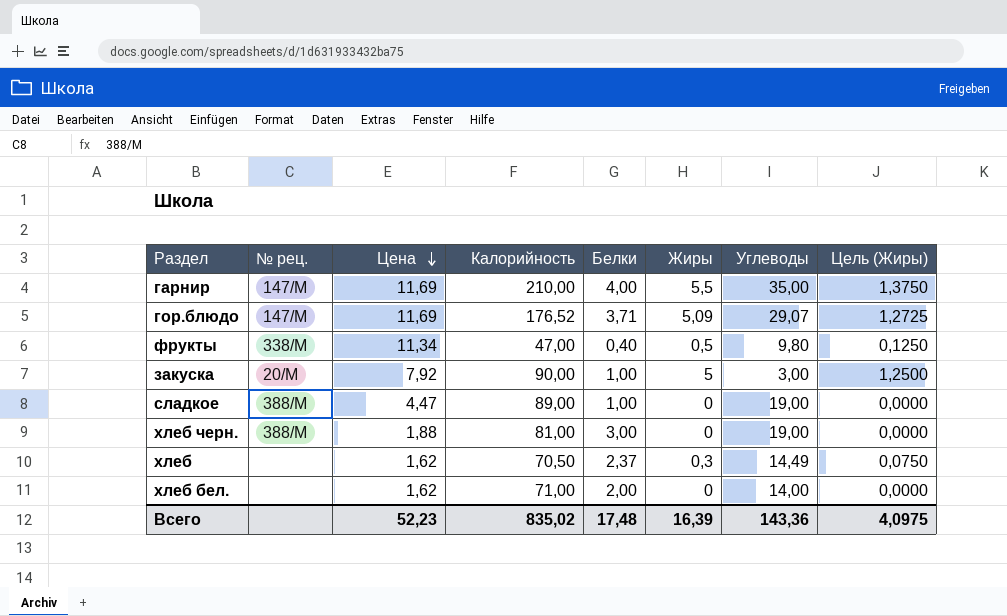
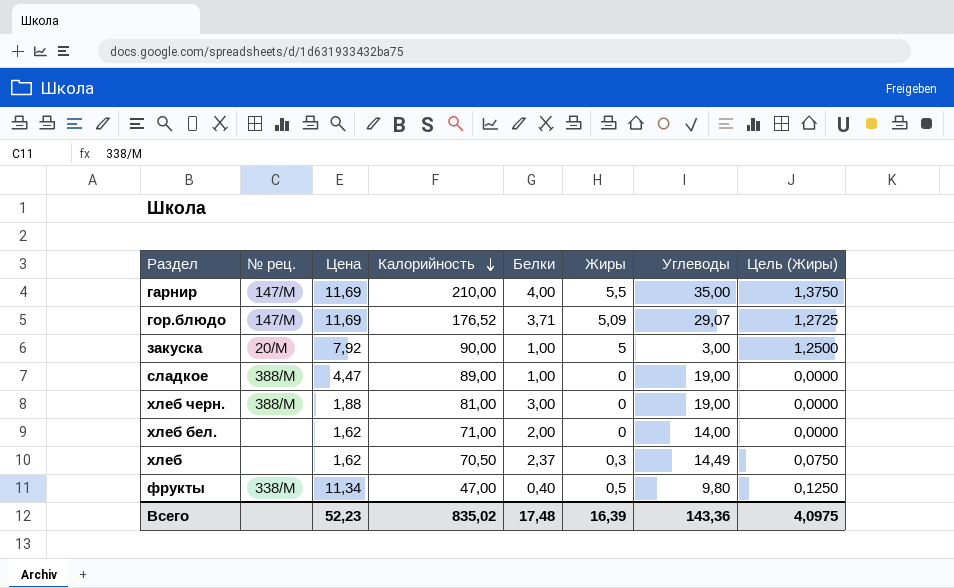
row order: Цена descending -> Калорийность descending

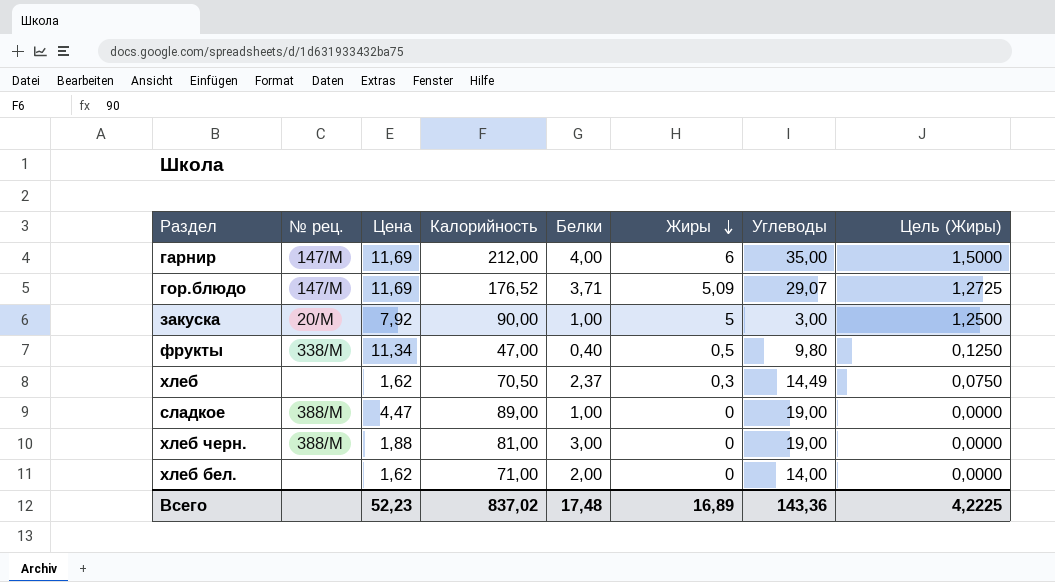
row order: Калорийность descending -> Жиры descending
гарнир | Калорийность: 210,00 -> 212,00
гарнир | Жиры: 5,5 -> 6
гарнир | Цель (Жиры): 1,3750 -> 1,5000
Всего | Калорийность: 835,02 -> 837,02
Всего | Жиры: 16,39 -> 16,89
Всего | Цель (Жиры): 4,0975 -> 4,2225

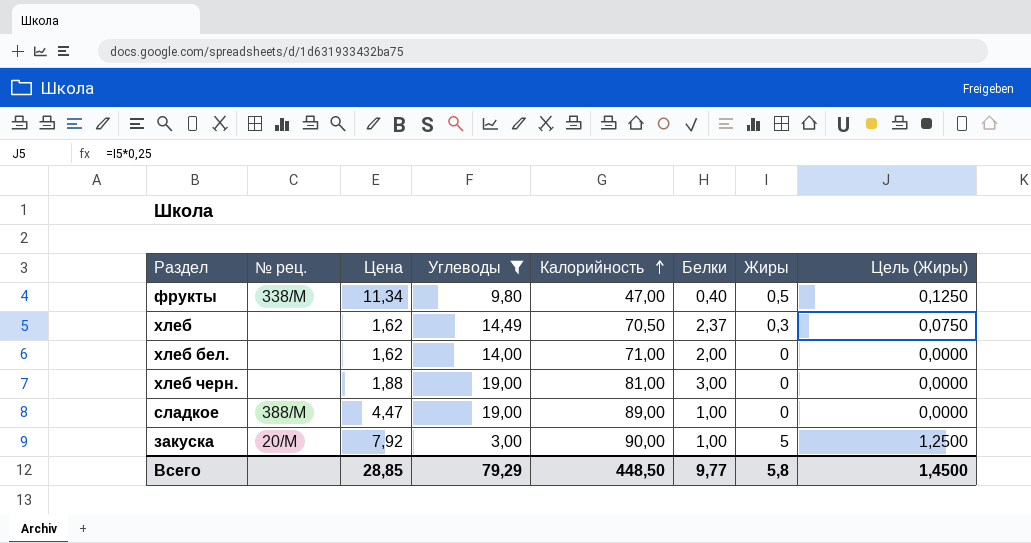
filter: none -> Углеводы <= 19,00
row order: Жиры descending -> Калорийность ascending
column Углеводы | position: 7 -> 4
хлеб черн. | № рец.: 388/М -> none
Всего | Цена: 52,23 -> 28,85
Всего | Углеводы: 143,36 -> 79,29
Всего | Калорийность: 837,02 -> 448,50
Всего | Белки: 17,48 -> 9,77
Всего | Жиры: 16,89 -> 5,8
Всего | Цель (Жиры): 4,2225 -> 1,4500

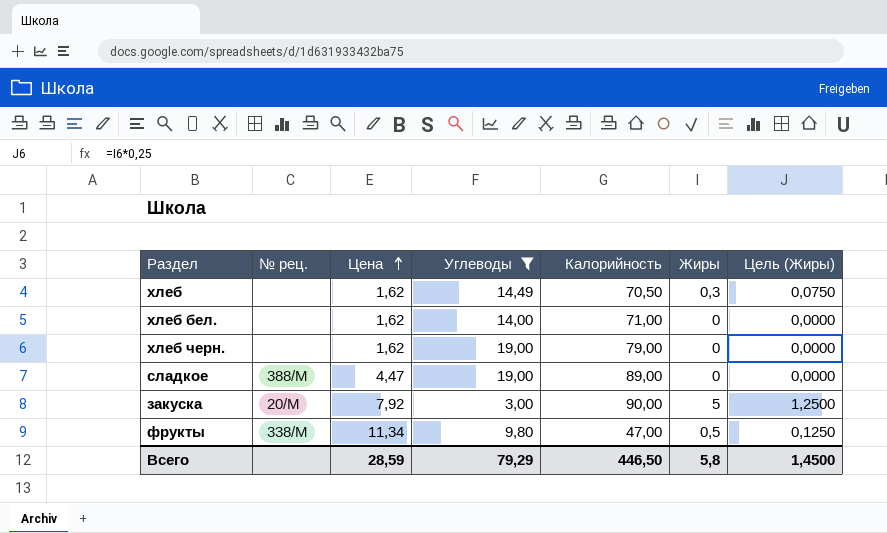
row order: Калорийность ascending -> Цена ascending
column Белки | position: 6 -> none
хлеб черн. | Цена: 1,88 -> 1,62
хлеб черн. | Калорийность: 81,00 -> 79,00
Всего | Цена: 28,85 -> 28,59
Всего | Калорийность: 448,50 -> 446,50

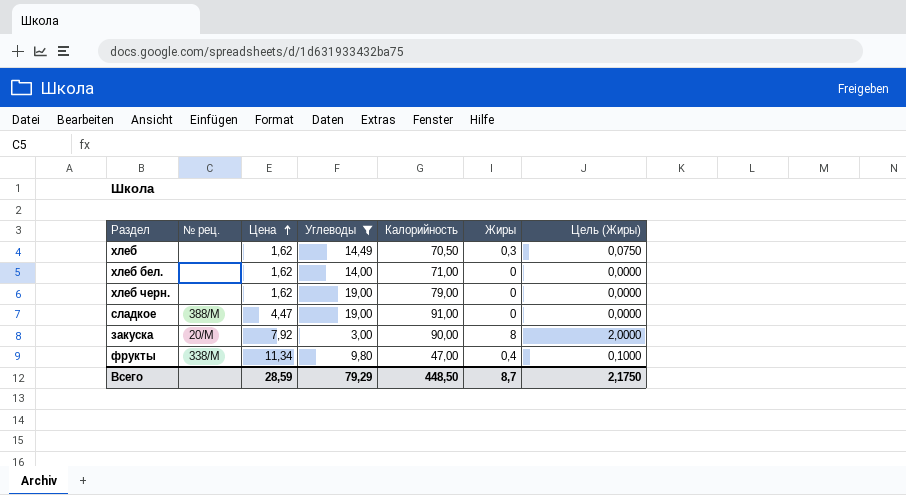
сладкое | Калорийность: 89,00 -> 91,00
закуска | Жиры: 5 -> 8
закуска | Цель (Жиры): 1,2500 -> 2,0000
фрукты | Жиры: 0,5 -> 0,4
фрукты | Цель (Жиры): 0,1250 -> 0,1000
Всего | Калорийность: 446,50 -> 448,50
Всего | Жиры: 5,8 -> 8,7
Всего | Цель (Жиры): 1,4500 -> 2,1750

